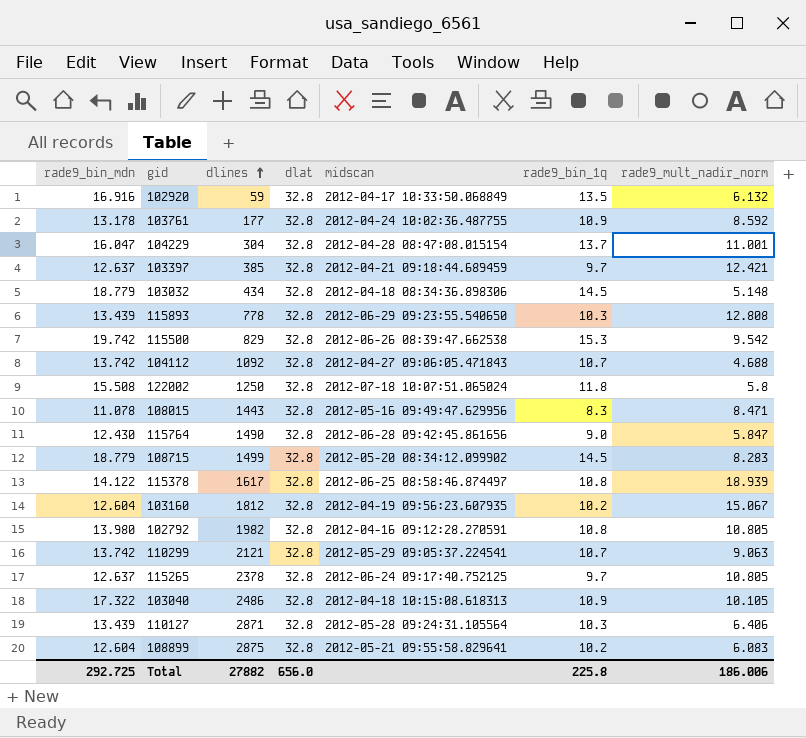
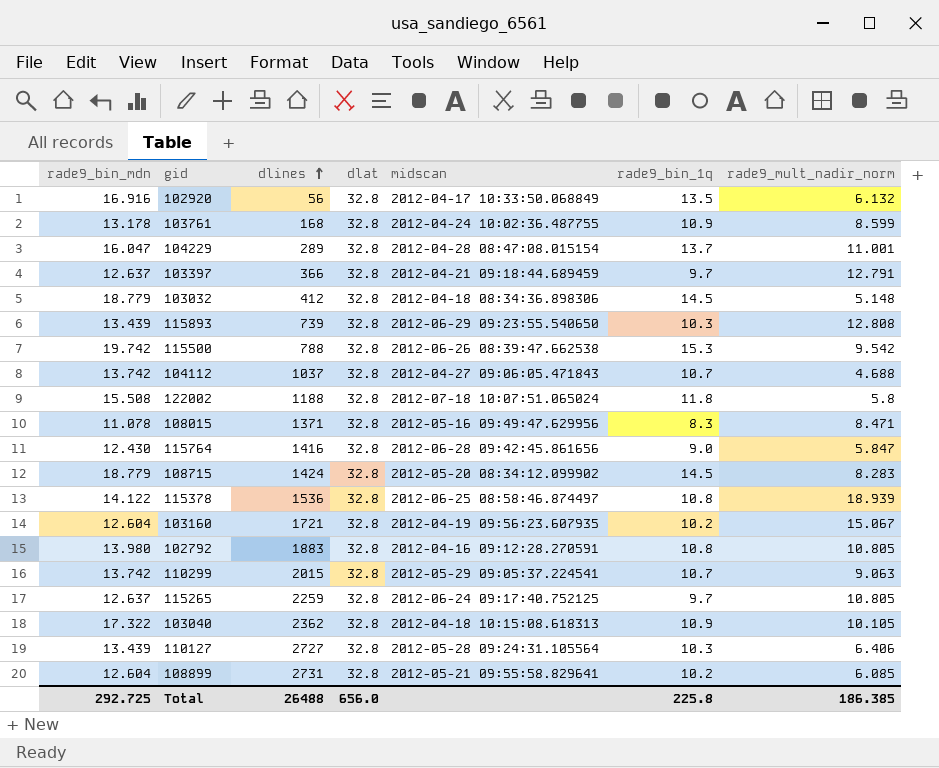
102920 | dlines: 59 -> 56
103761 | dlines: 177 -> 168
103761 | rade9_mult_nadir_norm: 8.592 -> 8.599
104229 | dlines: 304 -> 289
103397 | dlines: 385 -> 366
103397 | rade9_mult_nadir_norm: 12.421 -> 12.791
103032 | dlines: 434 -> 412
115893 | dlines: 778 -> 739
115500 | dlines: 829 -> 788
104112 | dlines: 1092 -> 1037
122002 | dlines: 1250 -> 1188
108015 | dlines: 1443 -> 1371
115764 | dlines: 1490 -> 1416
108715 | dlines: 1499 -> 1424
115378 | dlines: 1617 -> 1536
103160 | dlines: 1812 -> 1721
102792 | dlines: 1982 -> 1883
110299 | dlines: 2121 -> 2015
115265 | dlines: 2378 -> 2259
103040 | dlines: 2486 -> 2362
110127 | dlines: 2871 -> 2727
108899 | dlines: 2875 -> 2731
108899 | rade9_mult_nadir_norm: 6.083 -> 6.085
Total | dlines: 27882 -> 26488
Total | rade9_mult_nadir_norm: 186.006 -> 186.385

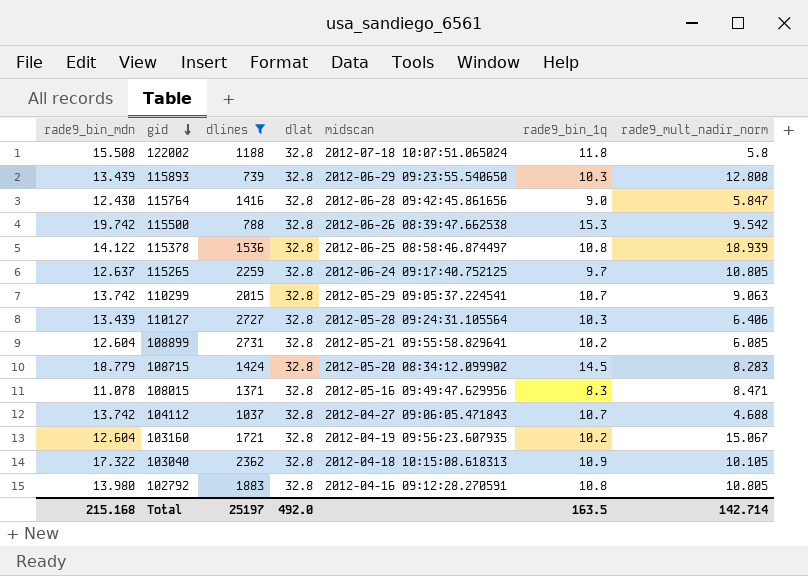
filter: none -> dlines >= 739
row order: dlines ascending -> gid descending
Total | rade9_bin_mdn: 292.725 -> 215.168
Total | dlines: 26488 -> 25197
Total | dlat: 656.0 -> 492.0
Total | rade9_bin_1q: 225.8 -> 163.5
Total | rade9_mult_nadir_norm: 186.385 -> 142.714

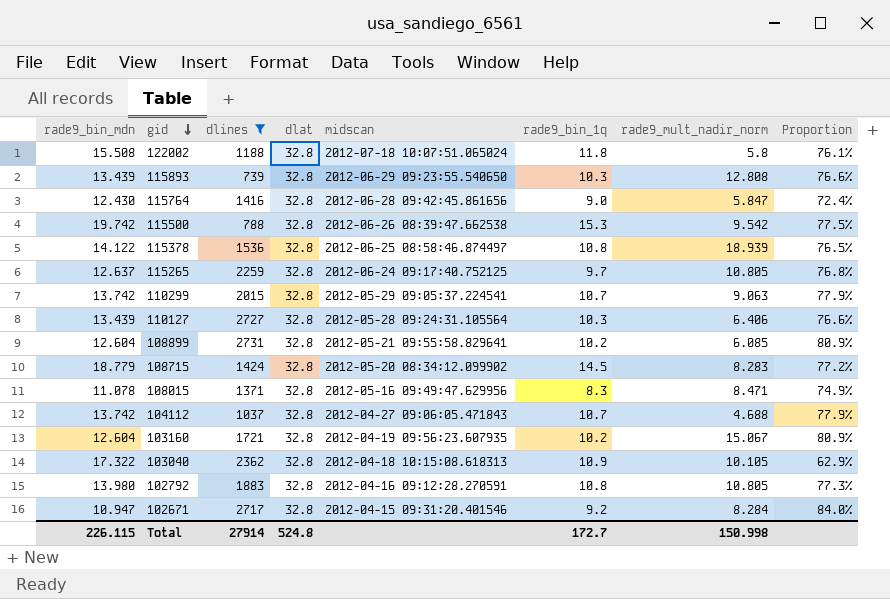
column Proportion | formula: none -> [rade9_bin_1q] / [rade9_bin_mdn]
row 102671: none -> 10.947 | 2717 | 32.8 | 2012-04-15 09:31:20.401546 | 9.2 | 8.284 | 84.0%
Total | rade9_bin_mdn: 215.168 -> 226.115
Total | dlines: 25197 -> 27914
Total | dlat: 492.0 -> 524.8
Total | rade9_bin_1q: 163.5 -> 172.7
Total | rade9_mult_nadir_norm: 142.714 -> 150.998

